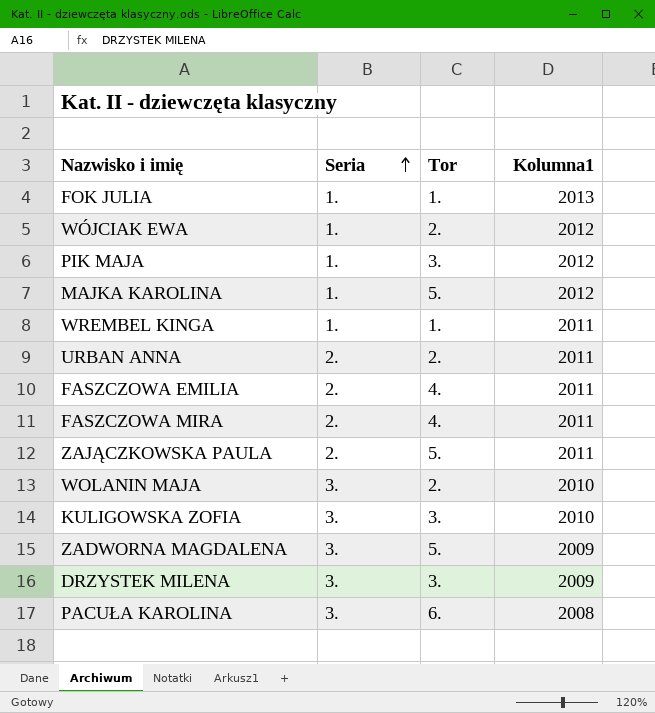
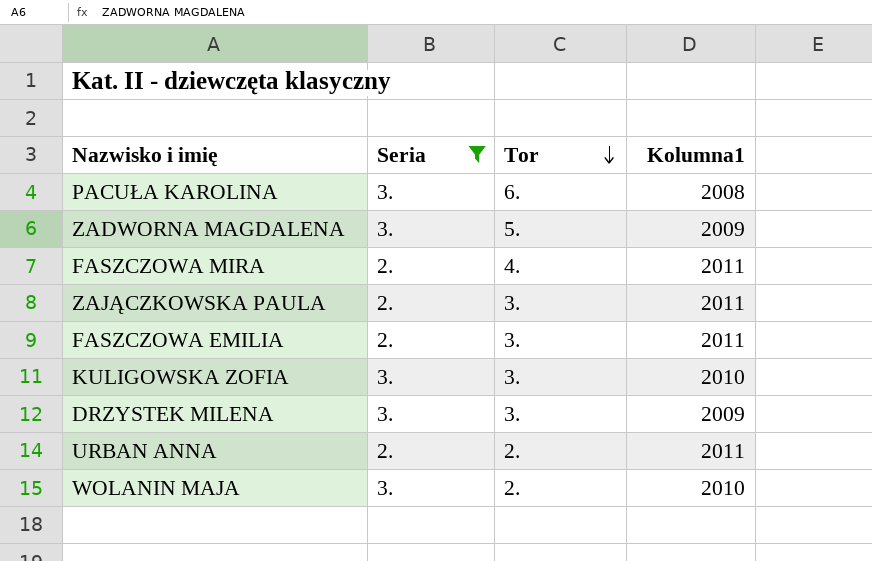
filter: none -> Seria != 1.
row order: Seria ascending -> Tor descending
ZAJĄCZKOWSKA PAULA | Tor: 5. -> 3.
FASZCZOWA EMILIA | Tor: 4. -> 3.

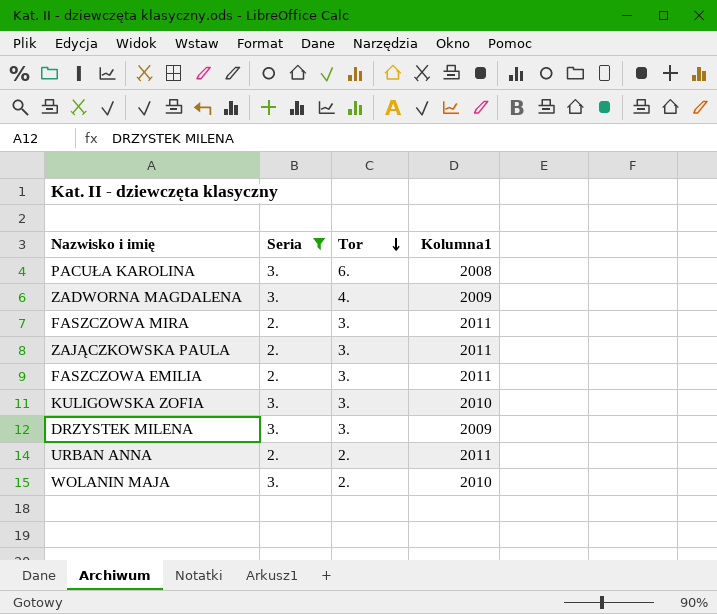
ZADWORNA MAGDALENA | Tor: 5. -> 4.
FASZCZOWA MIRA | Tor: 4. -> 3.

